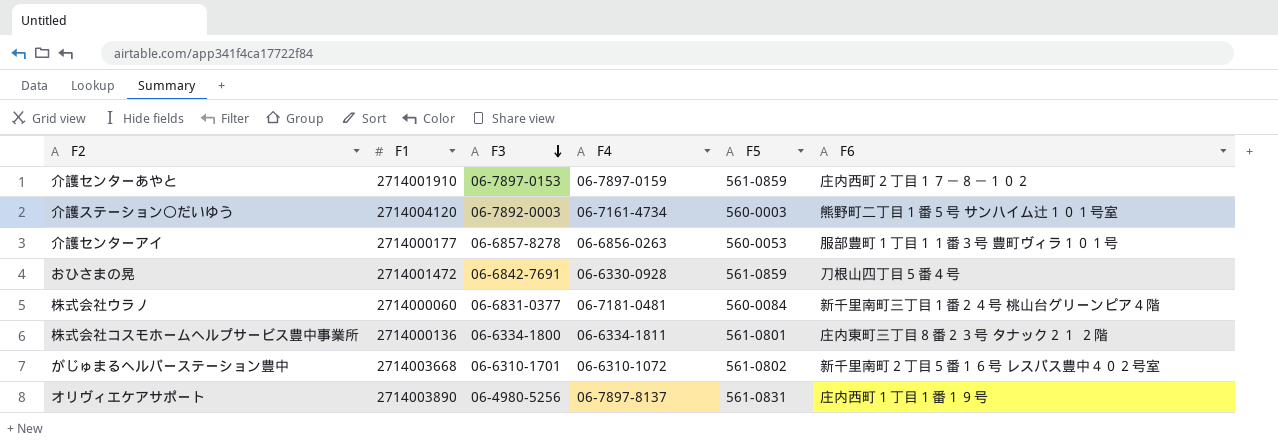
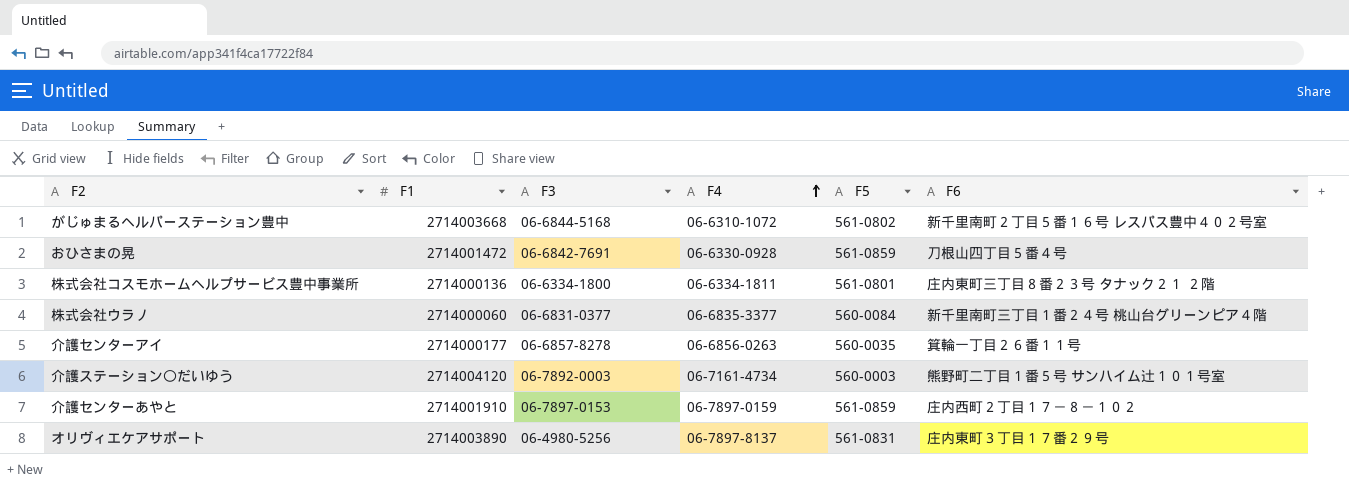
row order: F3 descending -> F4 ascending
がじゅまるヘルパーステーション豊中 | F3: 06-6310-1701 -> 06-6844-5168
株式会社ウラノ | F4: 06-7181-0481 -> 06-6835-3377
介護センターアイ | F5: 560-0053 -> 560-0035
介護センターアイ | F6: 服部豊町１丁目１１番３号 豊町ヴィラ１０１号 -> 箕輪一丁目２６番１１号
オリヴィエケアサポート | F6: 庄内西町１丁目１番１９号 -> 庄内東町３丁目１７番２９号

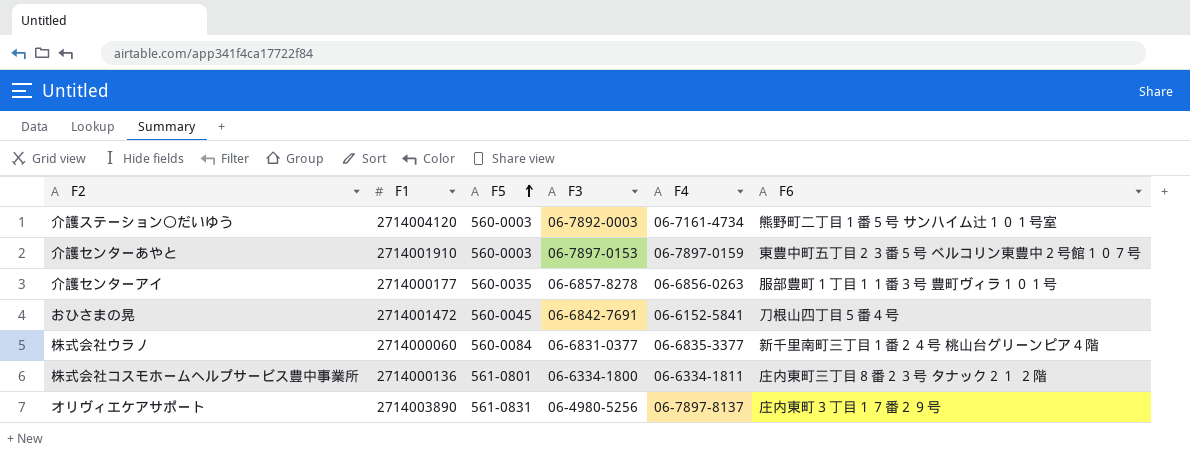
row order: F4 ascending -> F5 ascending
column F5 | position: 5 -> 3
row がじゅまるヘルパーステーション豊中: 2714003668 | 06-6844-5168 | 06-6310-1072 | 561-0802 | 新千里南町２丁目５番１６号 レスパス豊中４０２号室 -> none
介護センターあやと | F5: 561-0859 -> 560-0003
介護センターあやと | F6: 庄内西町２丁目１７－８－１０２ -> 東豊中町五丁目２３番５号 ベルコリン東豊中２号館１０７号
介護センターアイ | F6: 箕輪一丁目２６番１１号 -> 服部豊町１丁目１１番３号 豊町ヴィラ１０１号
おひさまの晃 | F5: 561-0859 -> 560-0045
おひさまの晃 | F4: 06-6330-0928 -> 06-6152-5841

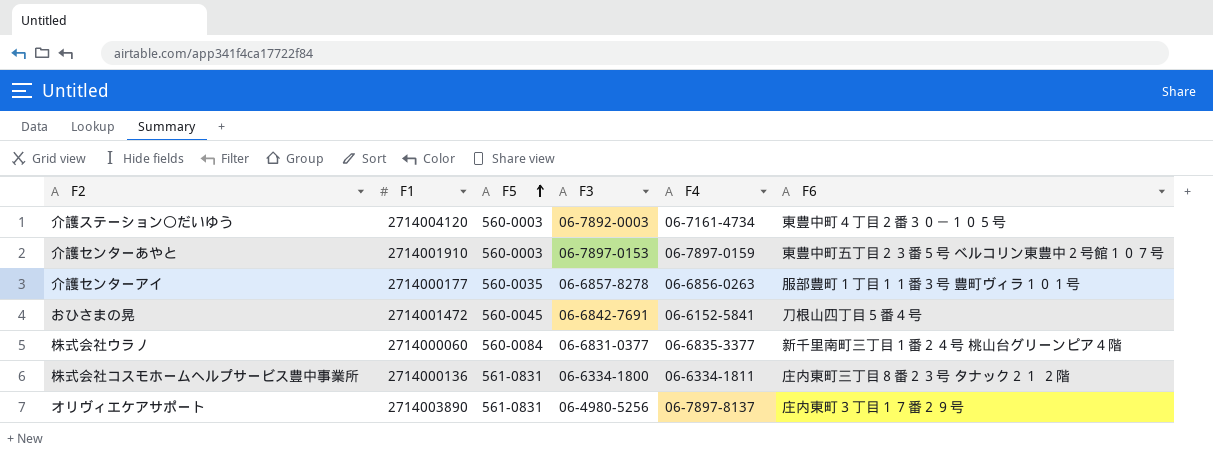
介護ステーション〇だいゆう | F6: 熊野町二丁目１番５号 サンハイム辻１０１号室 -> 東豊中町４丁目２番３０－１０５号
株式会社コスモホームヘルプサービス豊中事業所 | F5: 561-0801 -> 561-0831

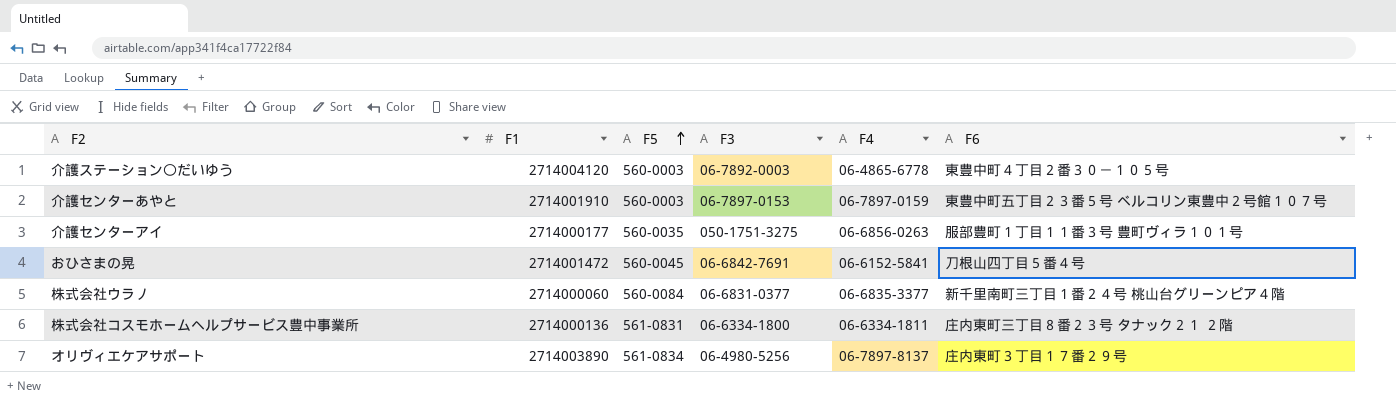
介護ステーション〇だいゆう | F4: 06-7161-4734 -> 06-4865-6778
介護センターアイ | F3: 06-6857-8278 -> 050-1751-3275
オリヴィエケアサポート | F5: 561-0831 -> 561-0834

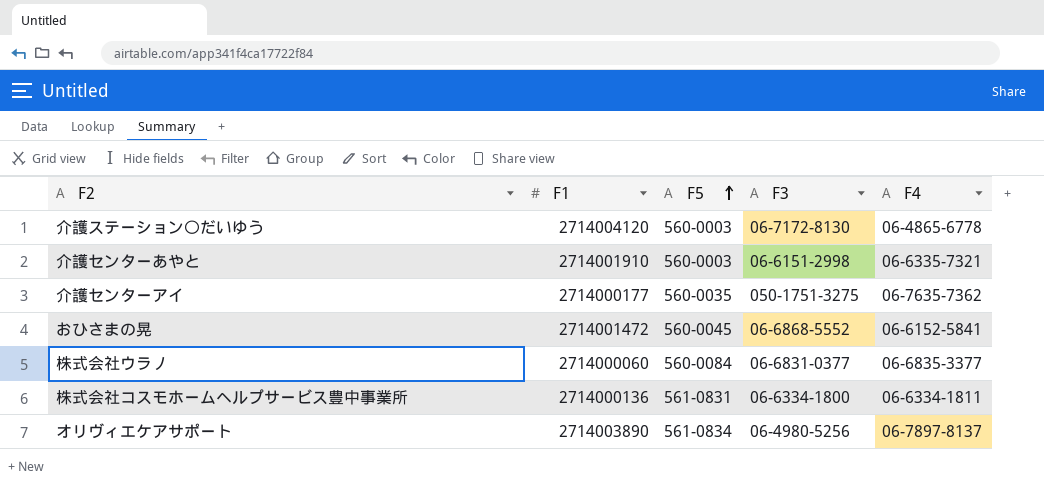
column F6 | position: 6 -> none
介護ステーション〇だいゆう | F3: 06-7892-0003 -> 06-7172-8130
介護センターあやと | F3: 06-7897-0153 -> 06-6151-2998
介護センターあやと | F4: 06-7897-0159 -> 06-6335-7321
介護センターアイ | F4: 06-6856-0263 -> 06-7635-7362
おひさまの晃 | F3: 06-6842-7691 -> 06-6868-5552

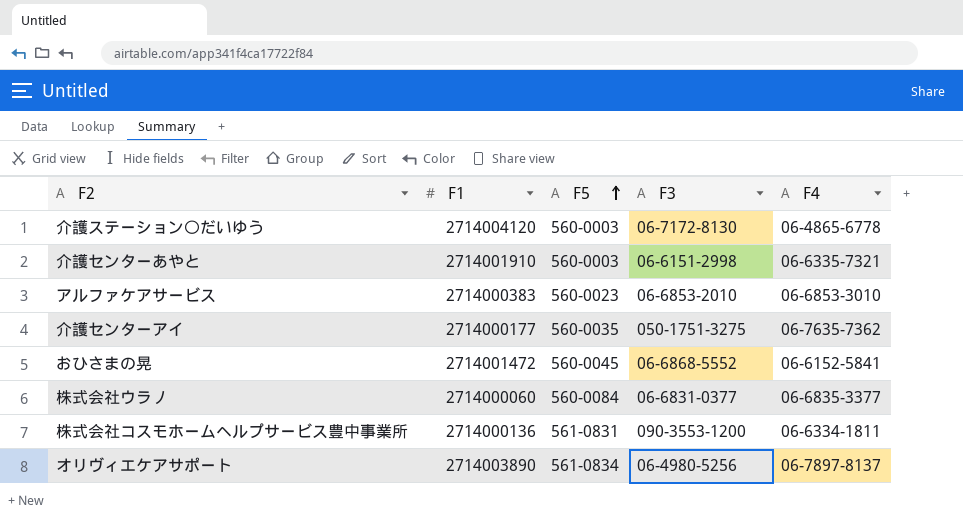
row アルファケアサービス: none -> 2714000383 | 560-0023 | 06-6853-2010 | 06-6853-3010
株式会社コスモホームヘルプサービス豊中事業所 | F3: 06-6334-1800 -> 090-3553-1200

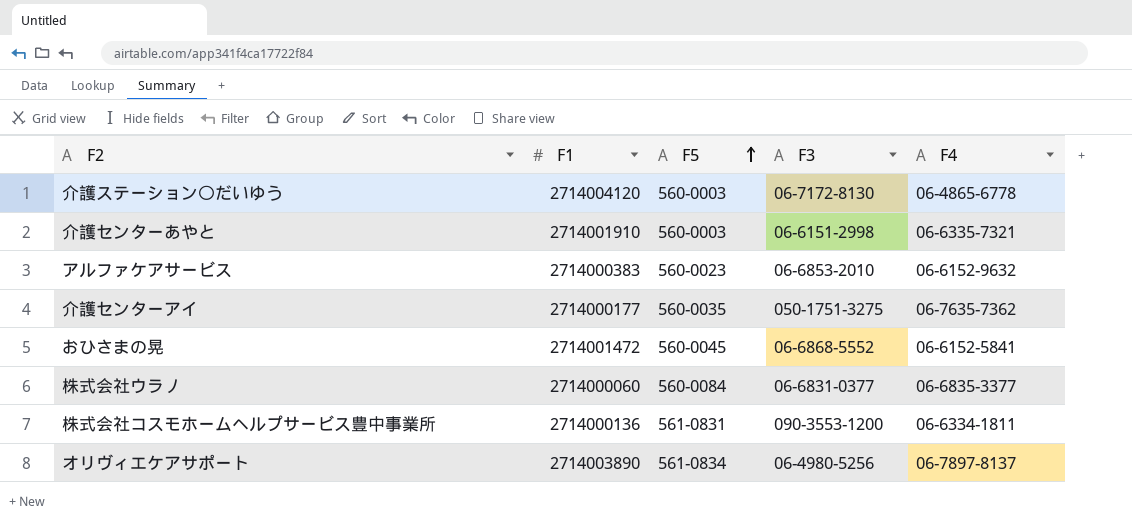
アルファケアサービス | F4: 06-6853-3010 -> 06-6152-9632

